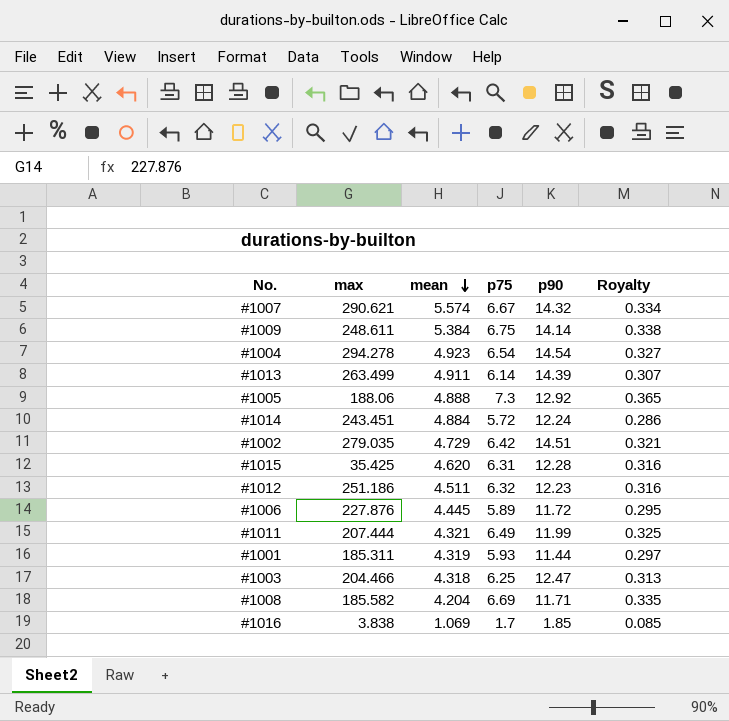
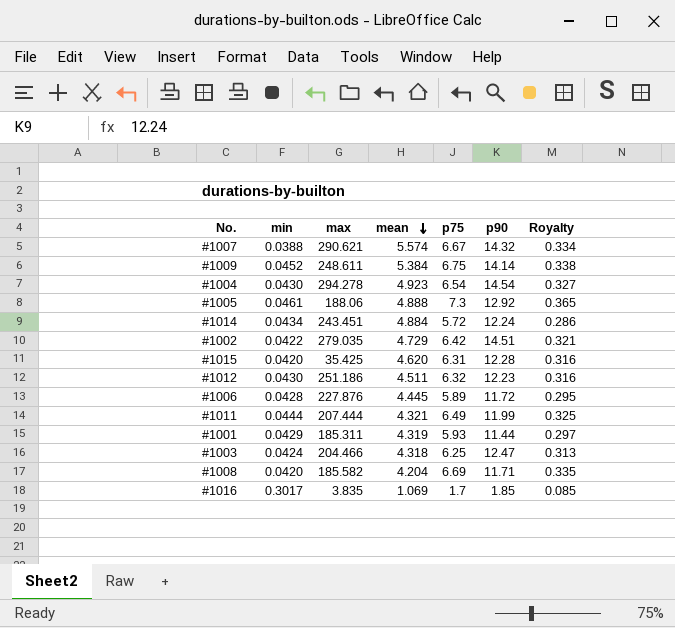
column min | position: none -> 2
row #1013: 263.499 | 4.911 | 6.14 | 14.39 | 0.307 -> none
#1016 | max: 3.838 -> 3.835

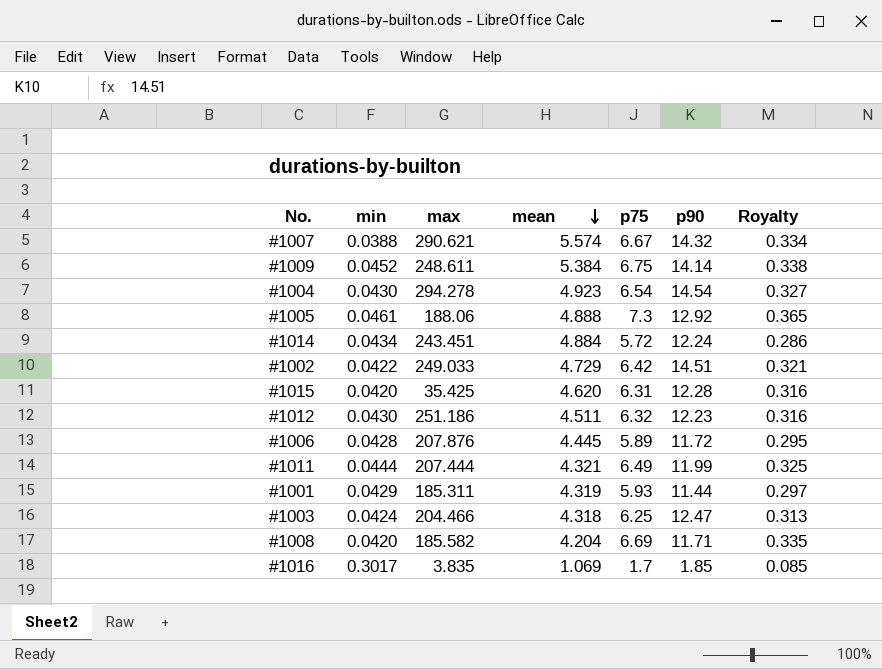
#1002 | max: 279.035 -> 249.033
#1006 | max: 227.876 -> 207.876

